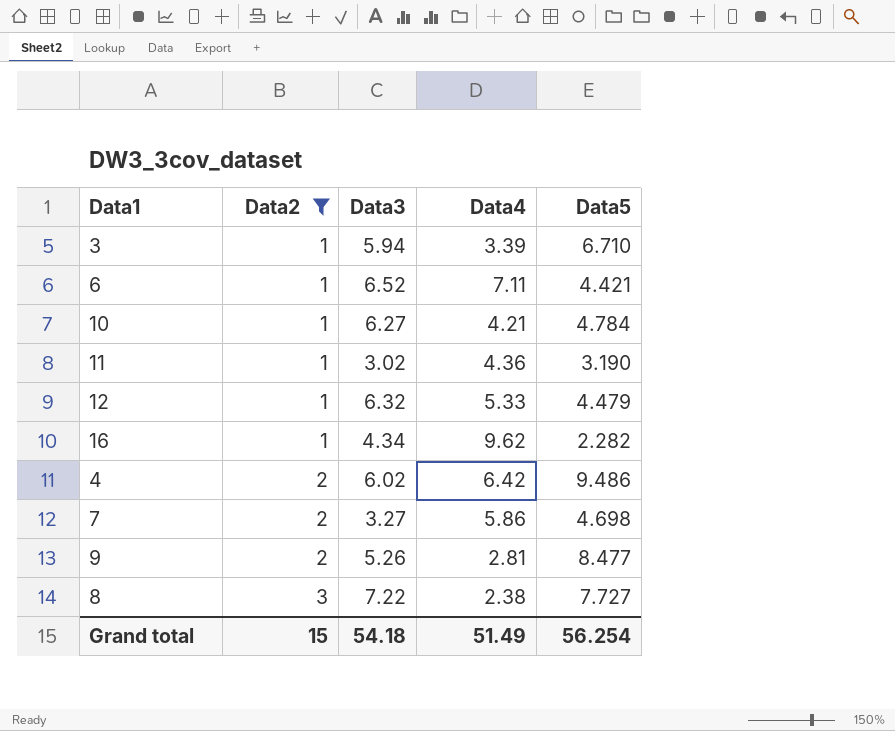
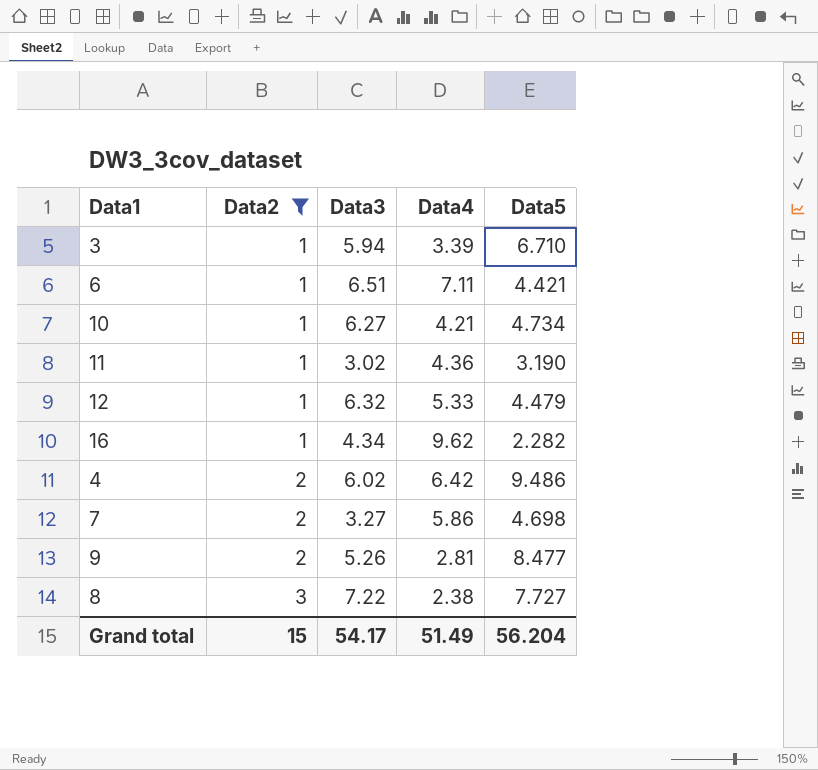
6 | Data3: 6.52 -> 6.51
10 | Data5: 4.784 -> 4.734
Grand total | Data3: 54.18 -> 54.17
Grand total | Data5: 56.254 -> 56.204

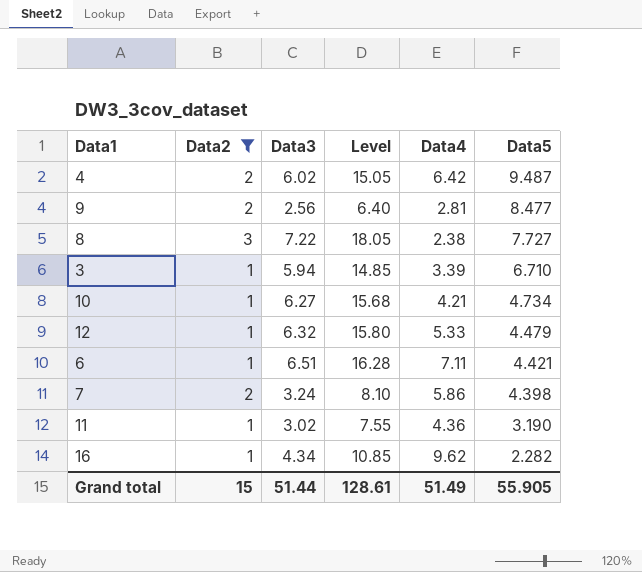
row order: Data2 ascending -> Data5 descending
column Level | formula: none -> [Data3] * 2.5
4 | Data5: 9.486 -> 9.487
9 | Data3: 5.26 -> 2.56
7 | Data3: 3.27 -> 3.24
7 | Data5: 4.698 -> 4.398
Grand total | Data3: 54.17 -> 51.44
Grand total | Data5: 56.204 -> 55.905

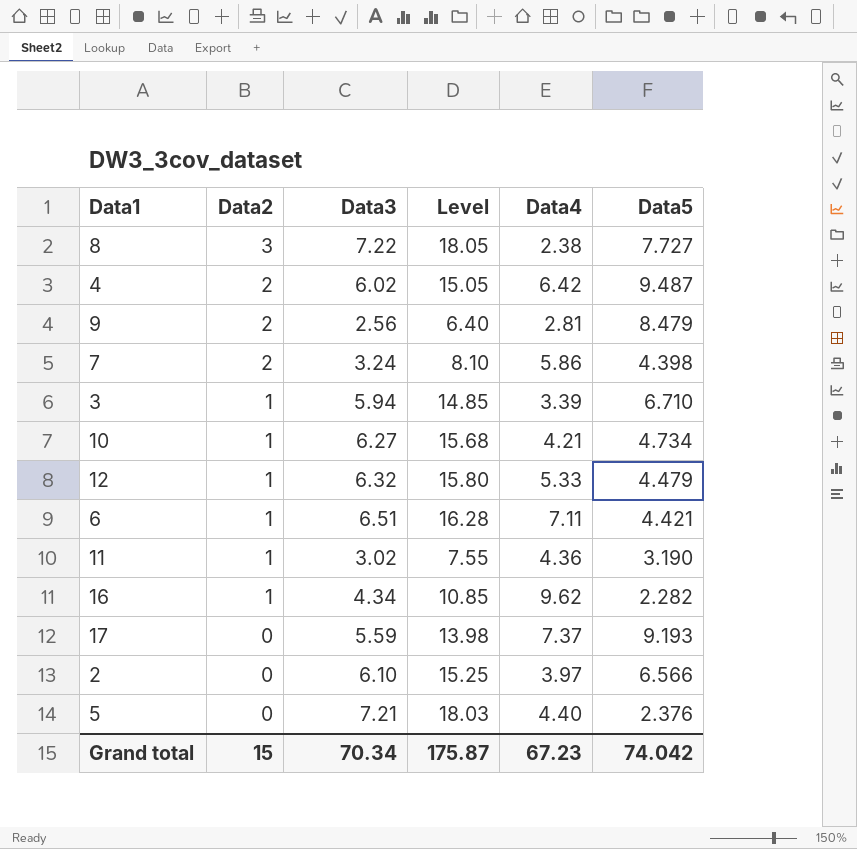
filter: Data2 != 0 -> none
row order: Data5 descending -> Data2 descending
9 | Data5: 8.477 -> 8.479
Grand total | Data3: 51.44 -> 70.34
Grand total | Level: 128.61 -> 175.87
Grand total | Data4: 51.49 -> 67.23
Grand total | Data5: 55.905 -> 74.042

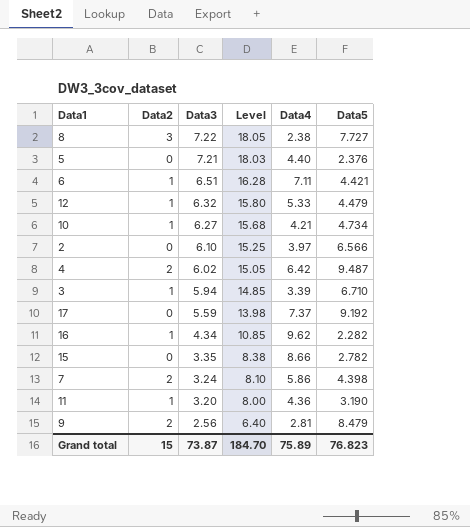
row order: Data2 descending -> Data3 descending
17 | Data5: 9.193 -> 9.192
row 15: none -> 0 | 3.35 | 8.38 | 8.66 | 2.782
11 | Data3: 3.02 -> 3.20
11 | Level: 7.55 -> 8.00
Grand total | Data3: 70.34 -> 73.87
Grand total | Level: 175.87 -> 184.70
Grand total | Data4: 67.23 -> 75.89
Grand total | Data5: 74.042 -> 76.823

